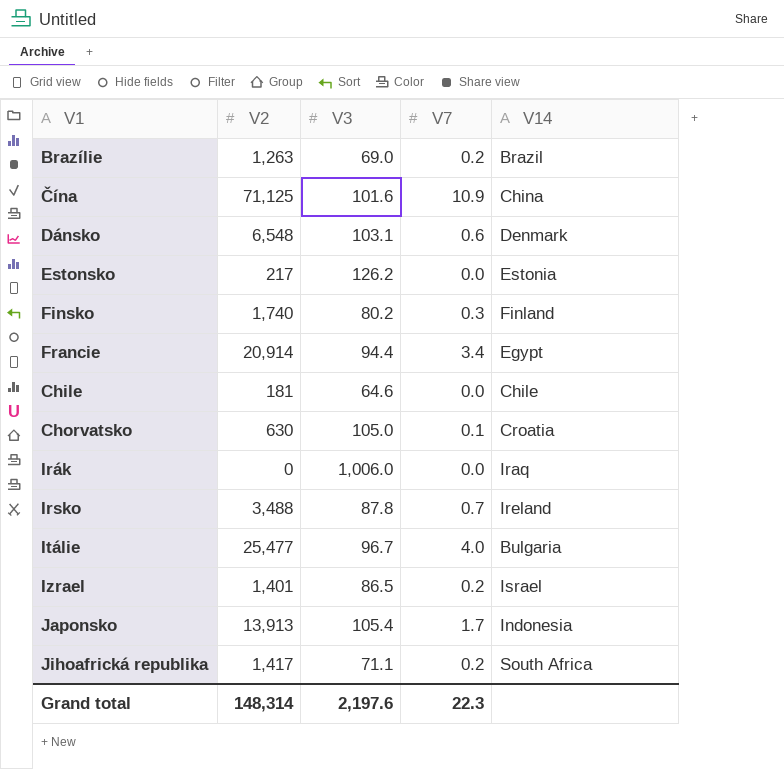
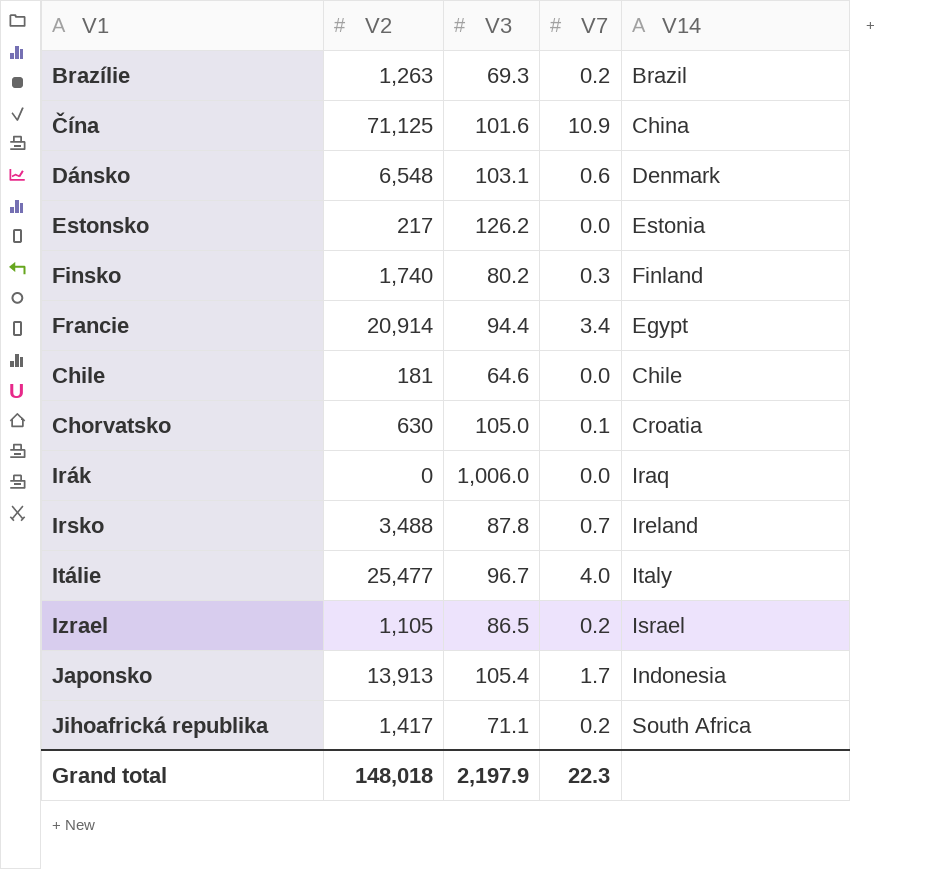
Brazílie | V3: 69.0 -> 69.3
Itálie | V14: Bulgaria -> Italy
Izrael | V2: 1,401 -> 1,105
Grand total | V2: 148,314 -> 148,018
Grand total | V3: 2,197.6 -> 2,197.9

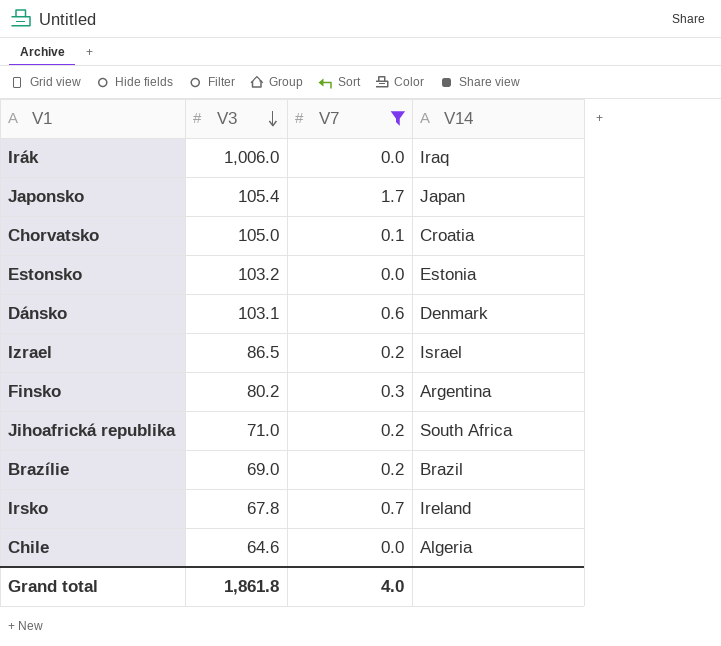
filter: none -> V7 <= 1.7
row order: none -> V3 descending
column V2 | position: 2 -> none
Japonsko | V14: Indonesia -> Japan
Estonsko | V3: 126.2 -> 103.2
Finsko | V14: Finland -> Argentina
Jihoafrická republika | V3: 71.1 -> 71.0
Brazílie | V3: 69.3 -> 69.0
Irsko | V3: 87.8 -> 67.8
Chile | V14: Chile -> Algeria
Grand total | V3: 2,197.9 -> 1,861.8
Grand total | V7: 22.3 -> 4.0

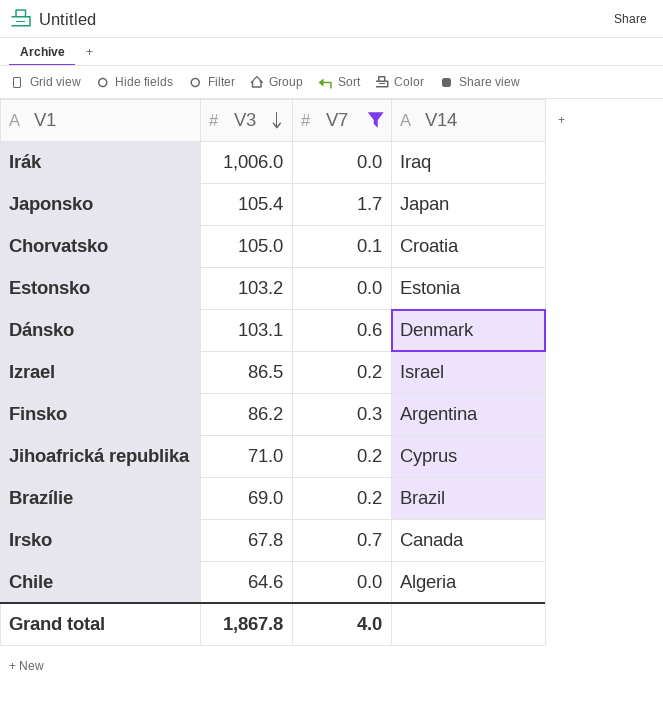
Finsko | V3: 80.2 -> 86.2
Jihoafrická republika | V14: South Africa -> Cyprus
Irsko | V14: Ireland -> Canada
Grand total | V3: 1,861.8 -> 1,867.8

